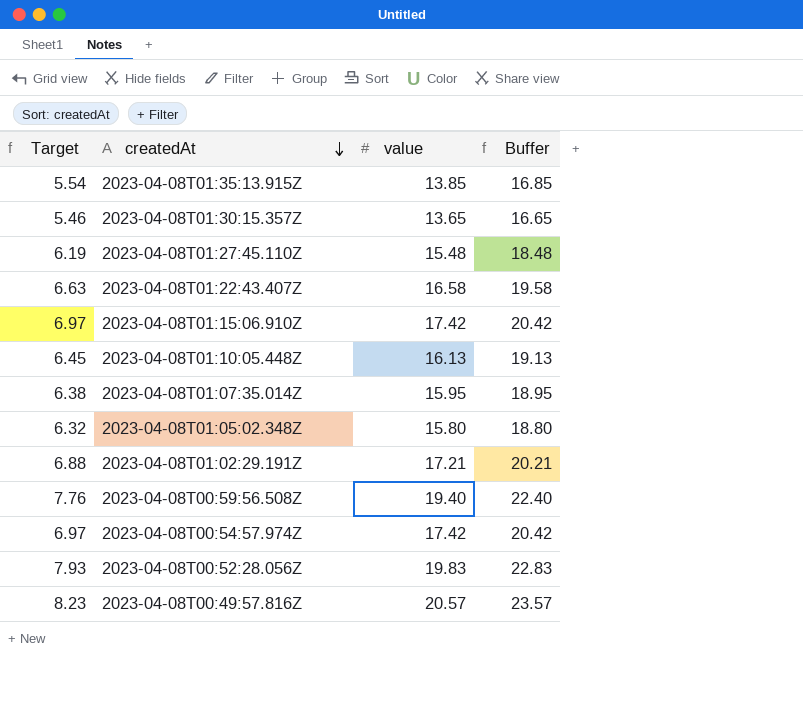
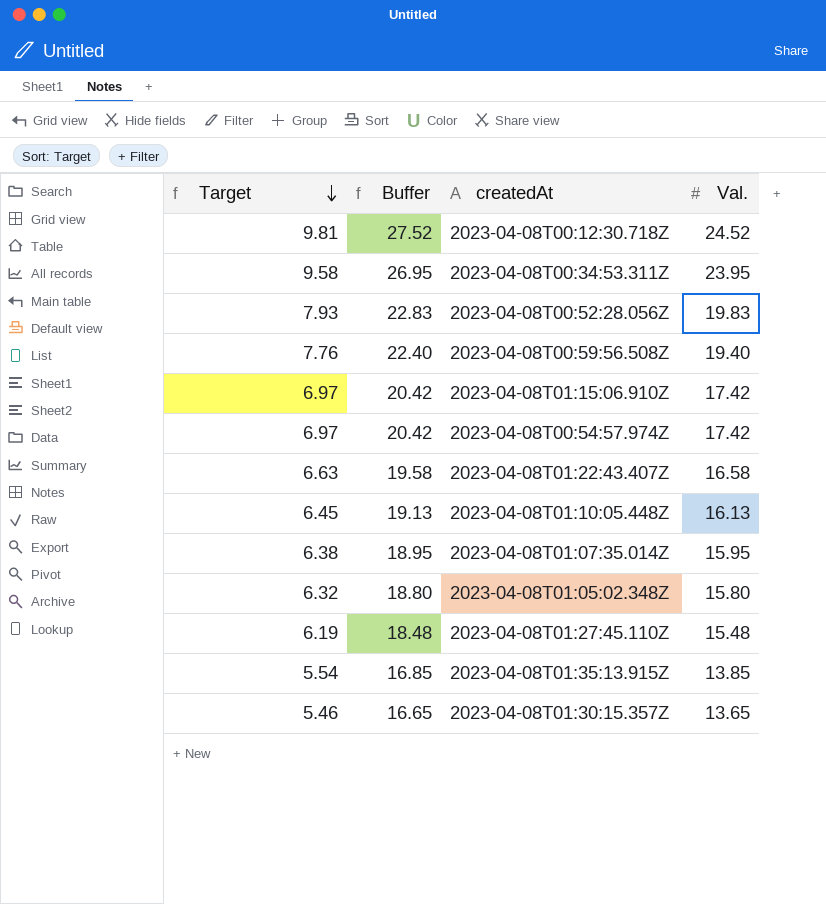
row order: createdAt descending -> Target descending
column Buffer | position: 4 -> 2
column name: value -> Val.
row 2023-04-08T01:02:29.191Z: 6.88 | 17.21 | 20.21 -> none
row 2023-04-08T00:49:57.816Z: 8.23 | 20.57 | 23.57 -> none
row 2023-04-08T00:12:30.718Z: none -> 9.81 | 27.52 | 24.52
row 2023-04-08T00:34:53.311Z: none -> 9.58 | 26.95 | 23.95

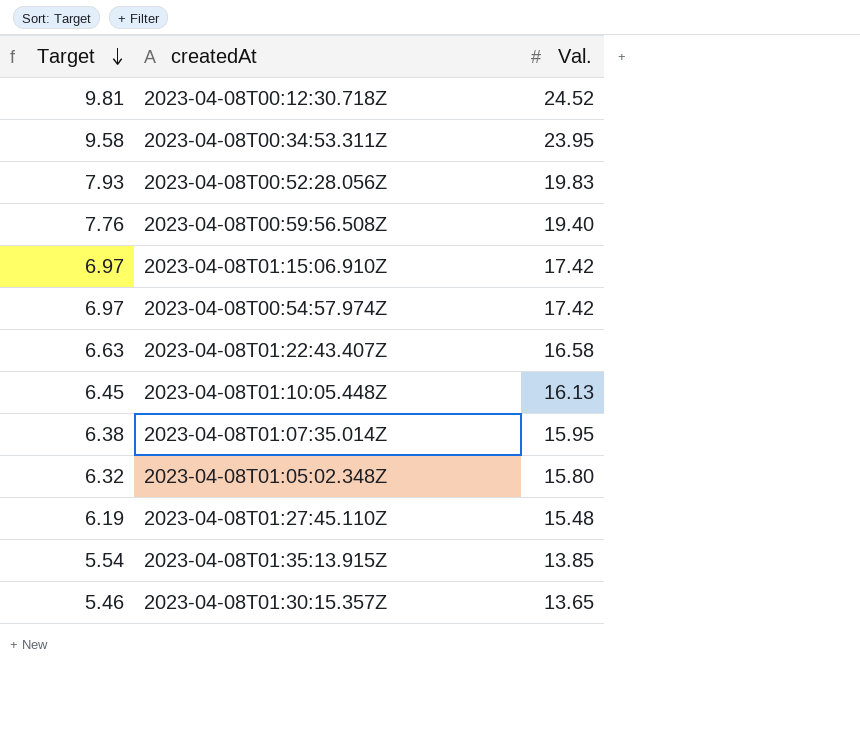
column Buffer | formula: [Val.] + 3 -> none

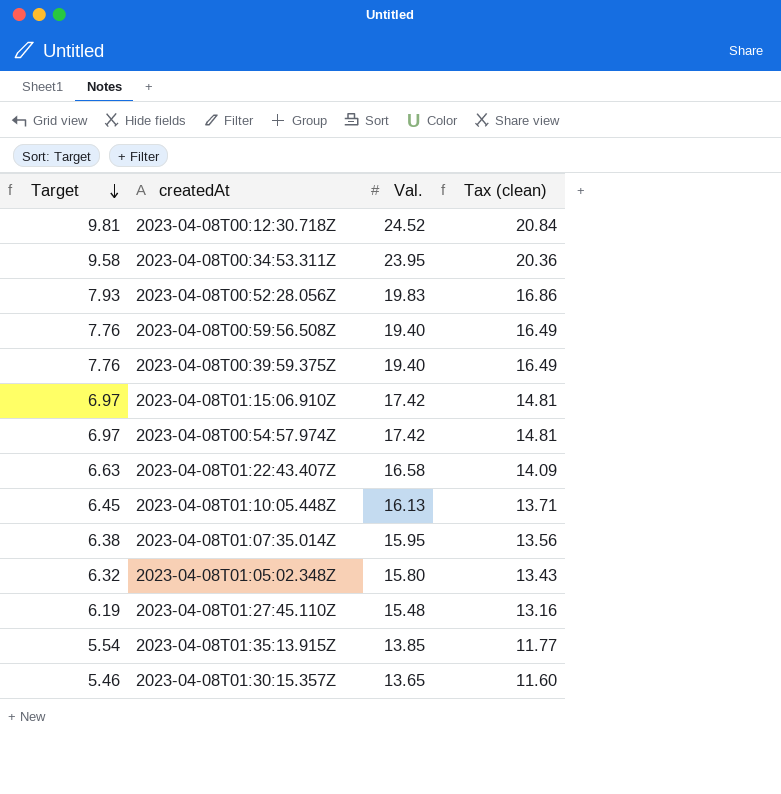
column Tax (clean) | formula: none -> [Val.] * 0.85
row 2023-04-08T00:39:59.375Z: none -> 7.76 | 19.40 | 16.49

